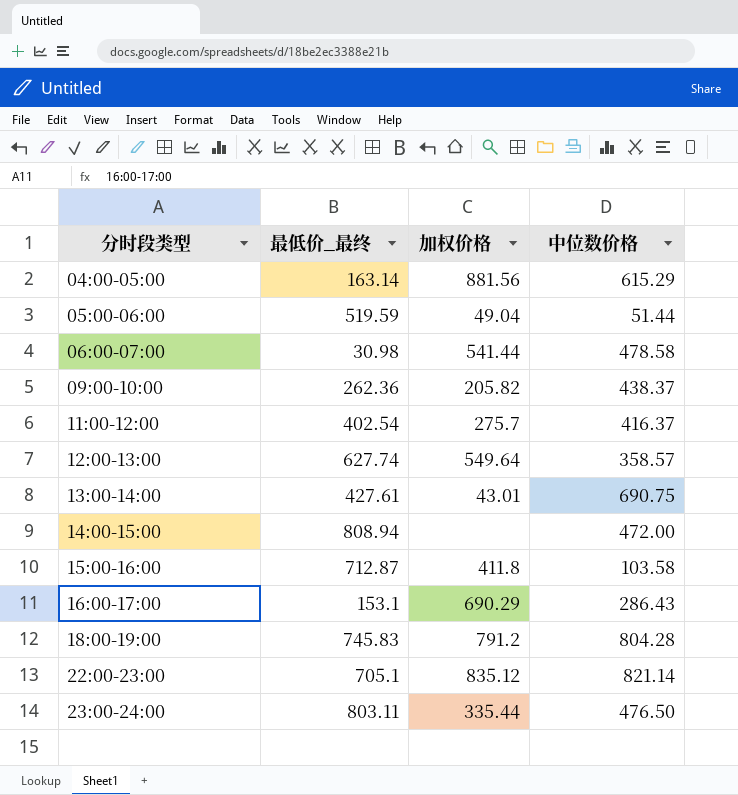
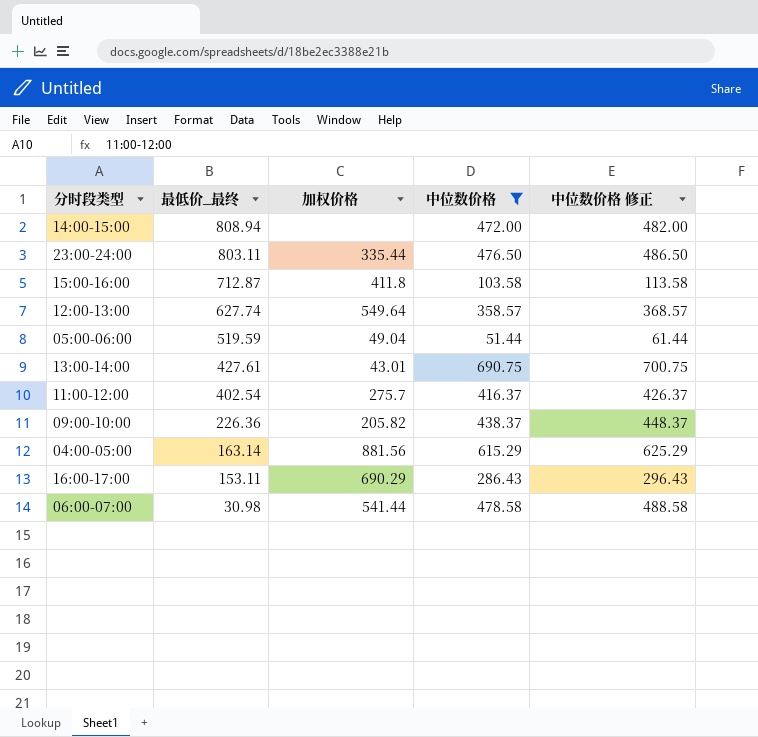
filter: none -> 中位数价格 <= 690.75
row order: 分时段类型 ascending -> 最低价_最终 descending
column 中位数价格 修正 | formula: none -> [中位数价格] + 10
09:00-10:00 | 最低价_最终: 262.36 -> 226.36
16:00-17:00 | 最低价_最终: 153.1 -> 153.11

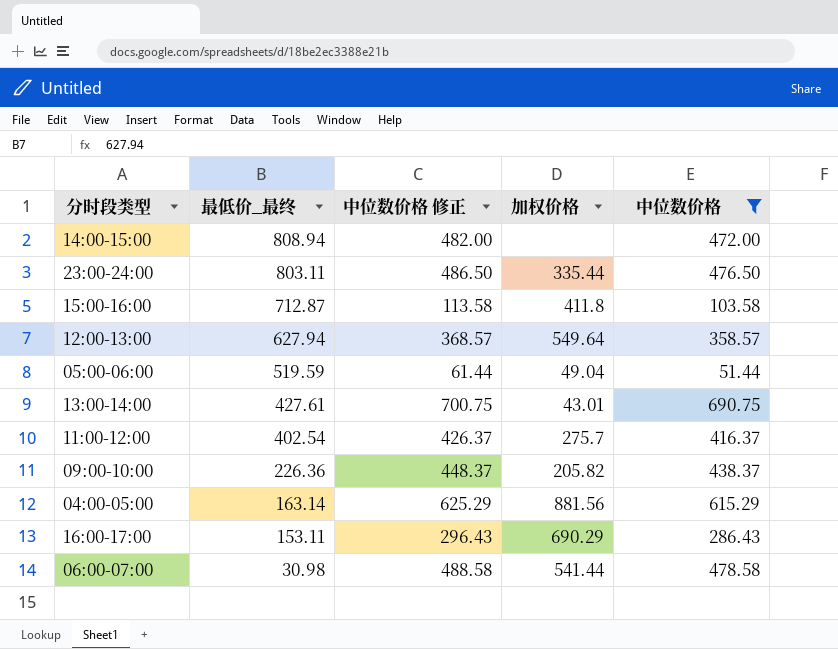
column 中位数价格 修正 | position: 5 -> 3
12:00-13:00 | 最低价_最终: 627.74 -> 627.94

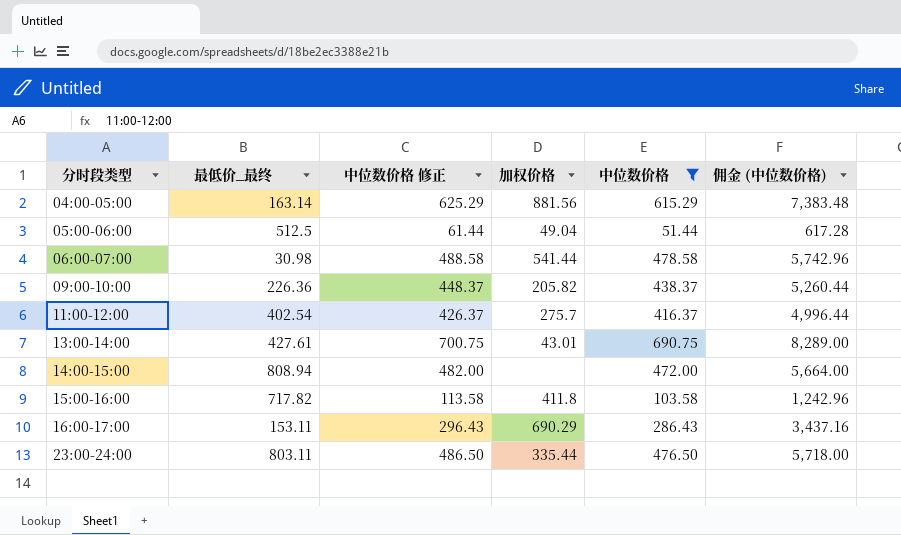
row order: 最低价_最终 descending -> 分时段类型 ascending
column 佣金 (中位数价格) | formula: none -> [中位数价格] * 12
row 12:00-13:00: 627.94 | 368.57 | 549.64 | 358.57 -> none
05:00-06:00 | 最低价_最终: 519.59 -> 512.5
15:00-16:00 | 最低价_最终: 712.87 -> 717.82

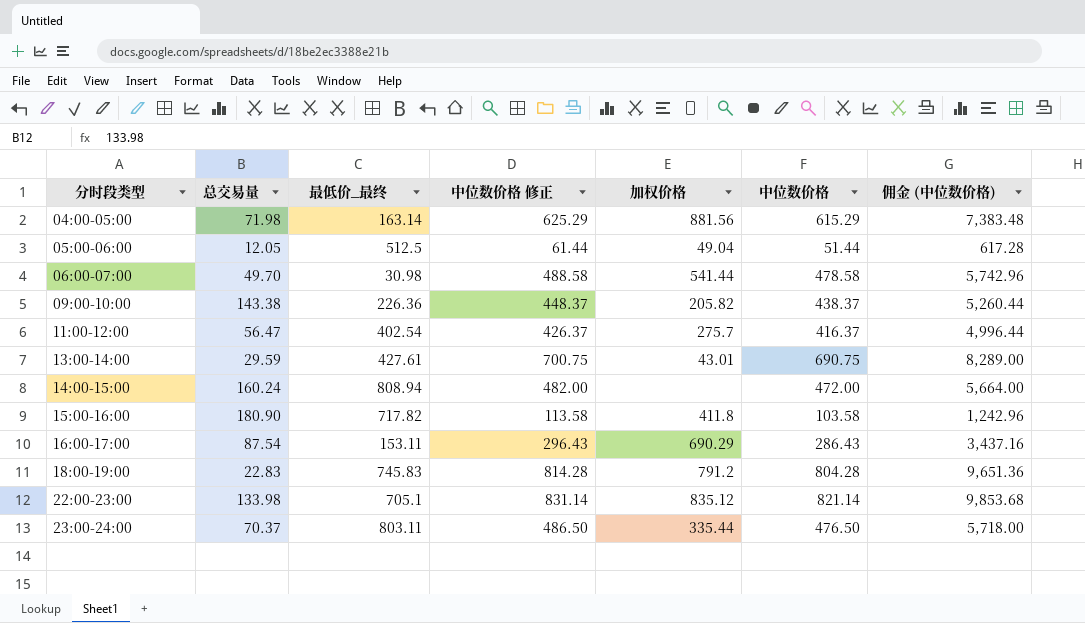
filter: 中位数价格 <= 690.75 -> none
column 总交易量 | position: none -> 2

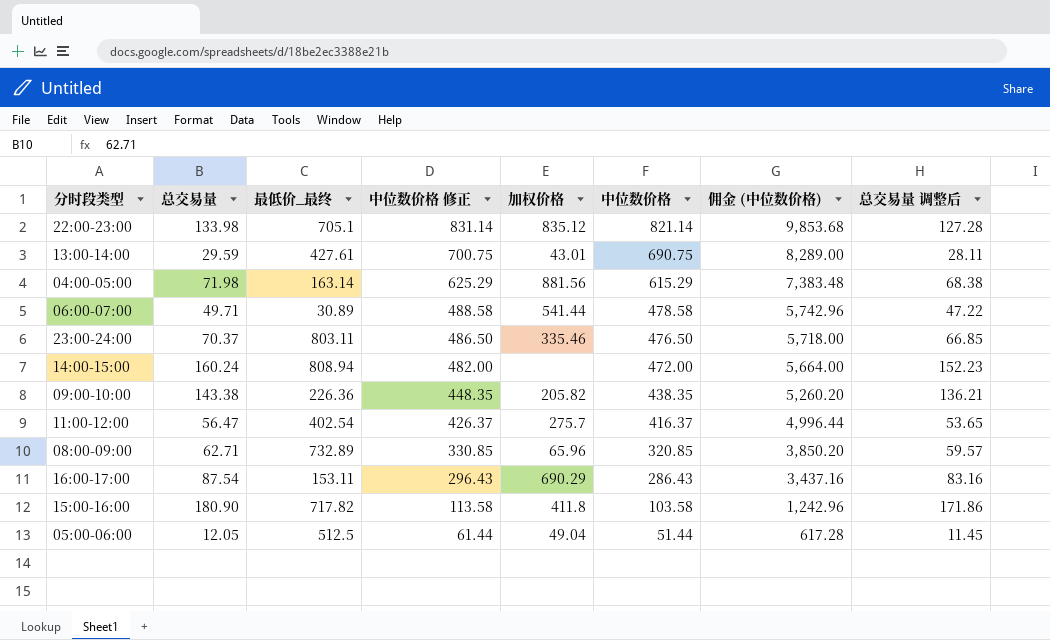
row order: 分时段类型 ascending -> 中位数价格 修正 descending
column 总交易量 调整后 | formula: none -> [总交易量] * 0.95
row 18:00-19:00: 22.83 | 745.83 | 814.28 | 791.2 | 804.28 | 9,651.36 -> none
06:00-07:00 | 总交易量: 49.70 -> 49.71
06:00-07:00 | 最低价_最终: 30.98 -> 30.89
23:00-24:00 | 加权价格: 335.44 -> 335.46
09:00-10:00 | 中位数价格 修正: 448.37 -> 448.35
09:00-10:00 | 中位数价格: 438.37 -> 438.35
09:00-10:00 | 佣金 (中位数价格): 5,260.44 -> 5,260.20
row 08:00-09:00: none -> 62.71 | 732.89 | 330.85 | 65.96 | 320.85 | 3,850.20 | 59.57

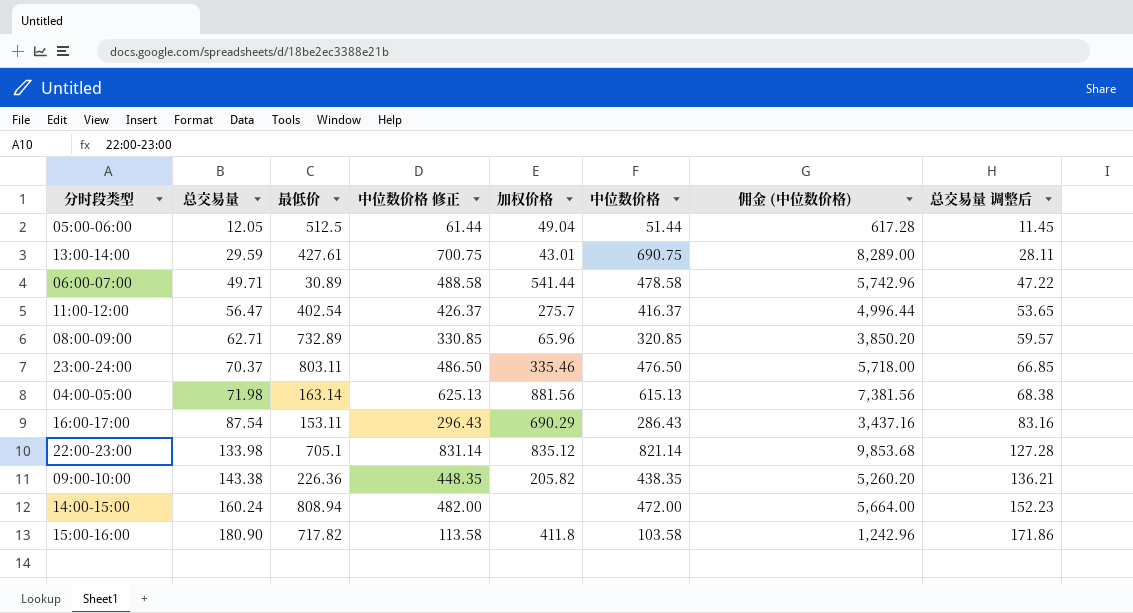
row order: 中位数价格 修正 descending -> 总交易量 ascending
column name: 最低价_最终 -> 最低价
04:00-05:00 | 中位数价格 修正: 625.29 -> 625.13
04:00-05:00 | 中位数价格: 615.29 -> 615.13
04:00-05:00 | 佣金 (中位数价格): 7,383.48 -> 7,381.56

